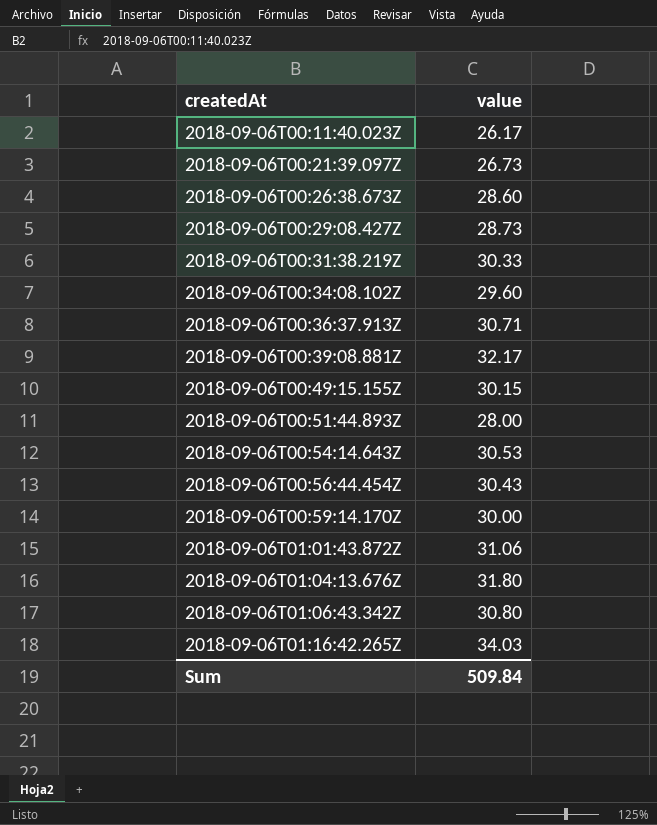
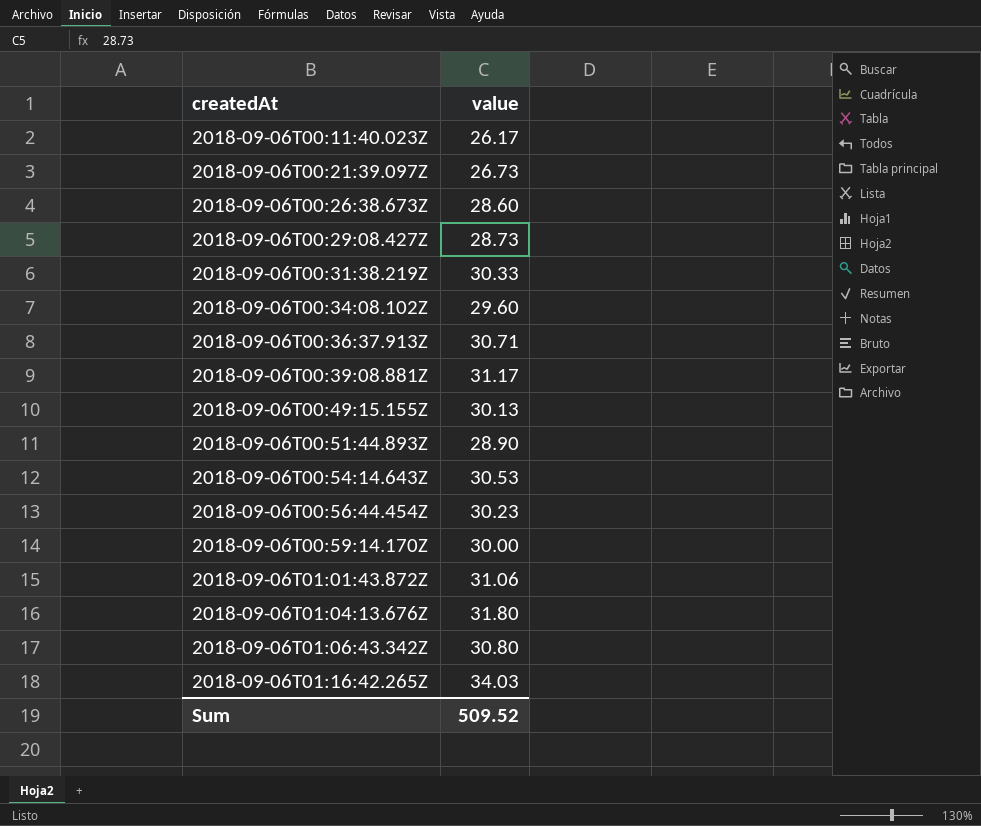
2018-09-06T00:39:08.881Z | value: 32.17 -> 31.17
2018-09-06T00:49:15.155Z | value: 30.15 -> 30.13
2018-09-06T00:51:44.893Z | value: 28.00 -> 28.90
2018-09-06T00:56:44.454Z | value: 30.43 -> 30.23
Sum | value: 509.84 -> 509.52

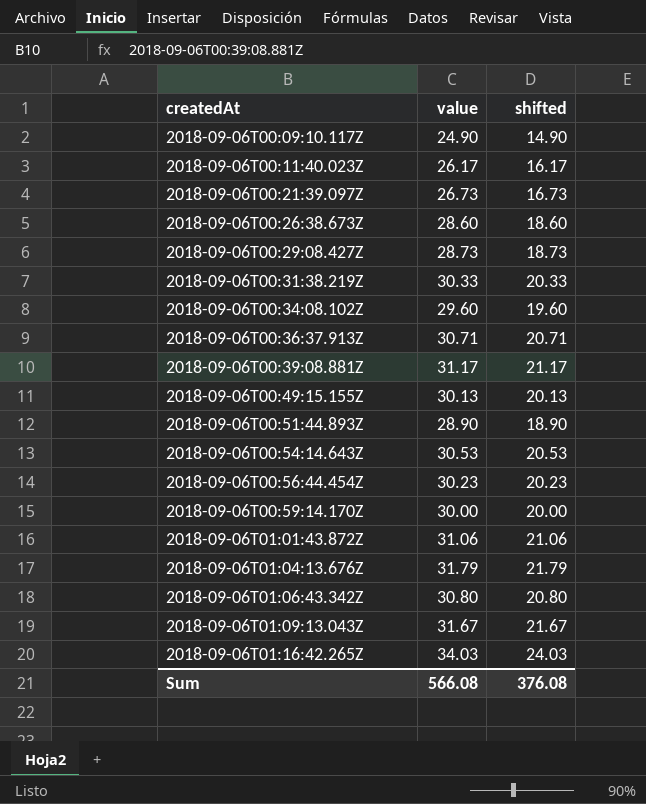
column shifted | formula: none -> [value] - 10
row 2018-09-06T00:09:10.117Z: none -> 24.90 | 14.90
2018-09-06T01:04:13.676Z | value: 31.80 -> 31.79
row 2018-09-06T01:09:13.043Z: none -> 31.67 | 21.67
Sum | value: 509.52 -> 566.08

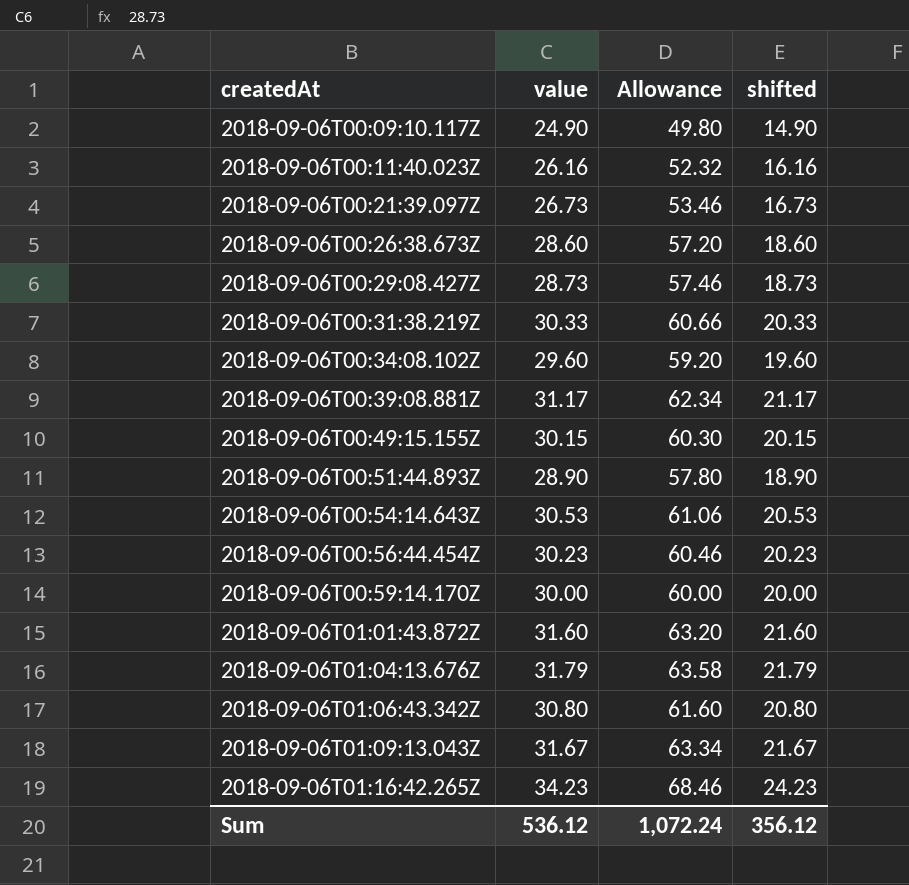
column Allowance | formula: none -> [value] * 2
row 2018-09-06T00:36:37.913Z: 30.71 | 20.71 -> none
2018-09-06T00:11:40.023Z | value: 26.17 -> 26.16
2018-09-06T00:11:40.023Z | shifted: 16.17 -> 16.16
2018-09-06T00:49:15.155Z | value: 30.13 -> 30.15
2018-09-06T00:49:15.155Z | shifted: 20.13 -> 20.15
2018-09-06T01:01:43.872Z | value: 31.06 -> 31.60
2018-09-06T01:01:43.872Z | shifted: 21.06 -> 21.60
2018-09-06T01:16:42.265Z | value: 34.03 -> 34.23
2018-09-06T01:16:42.265Z | shifted: 24.03 -> 24.23
Sum | value: 566.08 -> 536.12
Sum | shifted: 376.08 -> 356.12

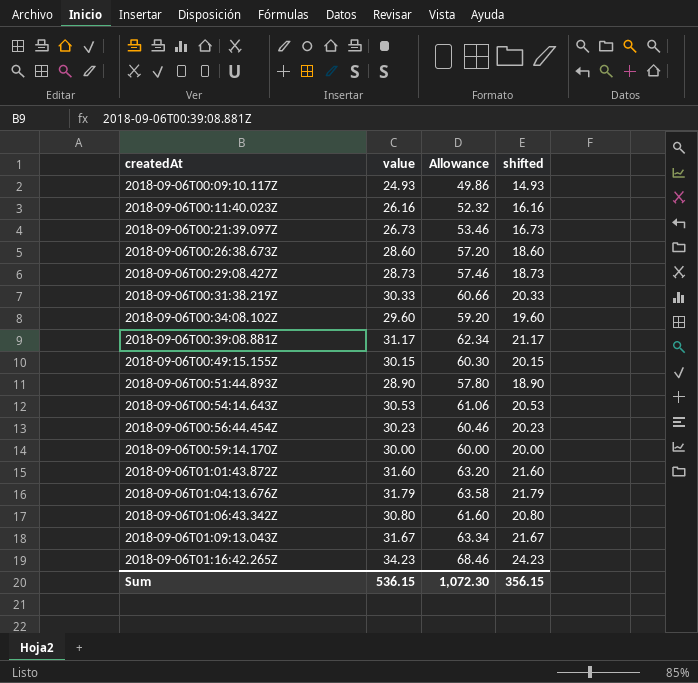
2018-09-06T00:09:10.117Z | value: 24.90 -> 24.93
2018-09-06T00:09:10.117Z | Allowance: 49.80 -> 49.86
2018-09-06T00:09:10.117Z | shifted: 14.90 -> 14.93
Sum | value: 536.12 -> 536.15
Sum | Allowance: 1,072.24 -> 1,072.30
Sum | shifted: 356.12 -> 356.15

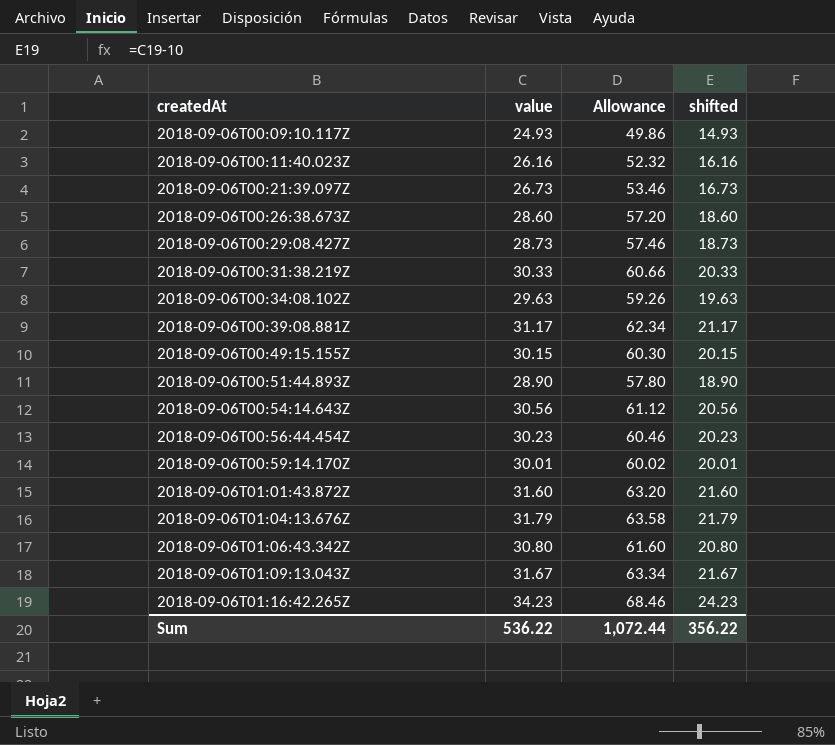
2018-09-06T00:34:08.102Z | value: 29.60 -> 29.63
2018-09-06T00:34:08.102Z | Allowance: 59.20 -> 59.26
2018-09-06T00:34:08.102Z | shifted: 19.60 -> 19.63
2018-09-06T00:54:14.643Z | value: 30.53 -> 30.56
2018-09-06T00:54:14.643Z | Allowance: 61.06 -> 61.12
2018-09-06T00:54:14.643Z | shifted: 20.53 -> 20.56
2018-09-06T00:59:14.170Z | value: 30.00 -> 30.01
2018-09-06T00:59:14.170Z | Allowance: 60.00 -> 60.02
2018-09-06T00:59:14.170Z | shifted: 20.00 -> 20.01
Sum | value: 536.15 -> 536.22
Sum | Allowance: 1,072.30 -> 1,072.44
Sum | shifted: 356.15 -> 356.22

